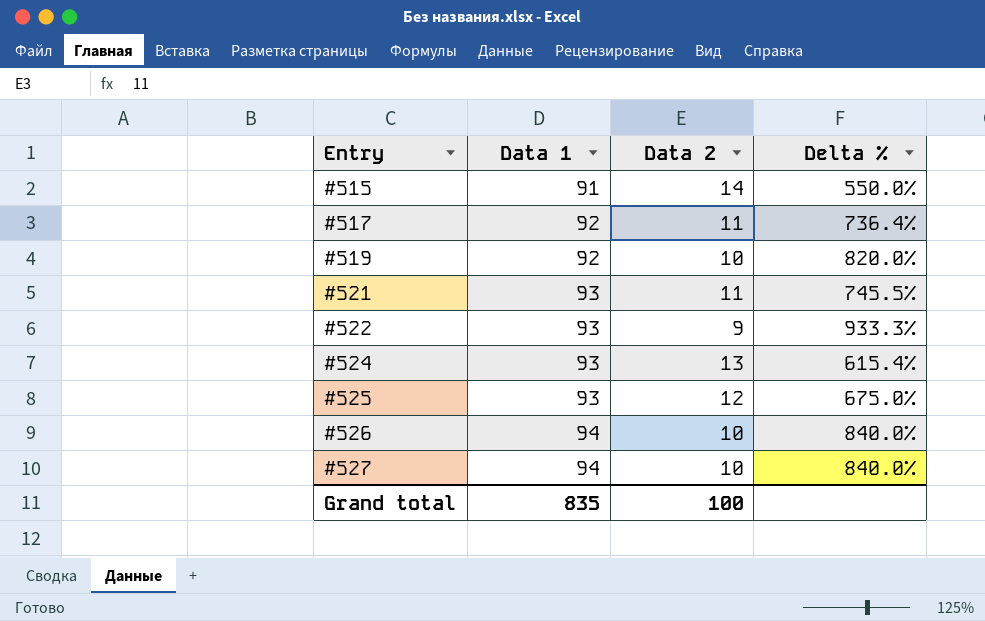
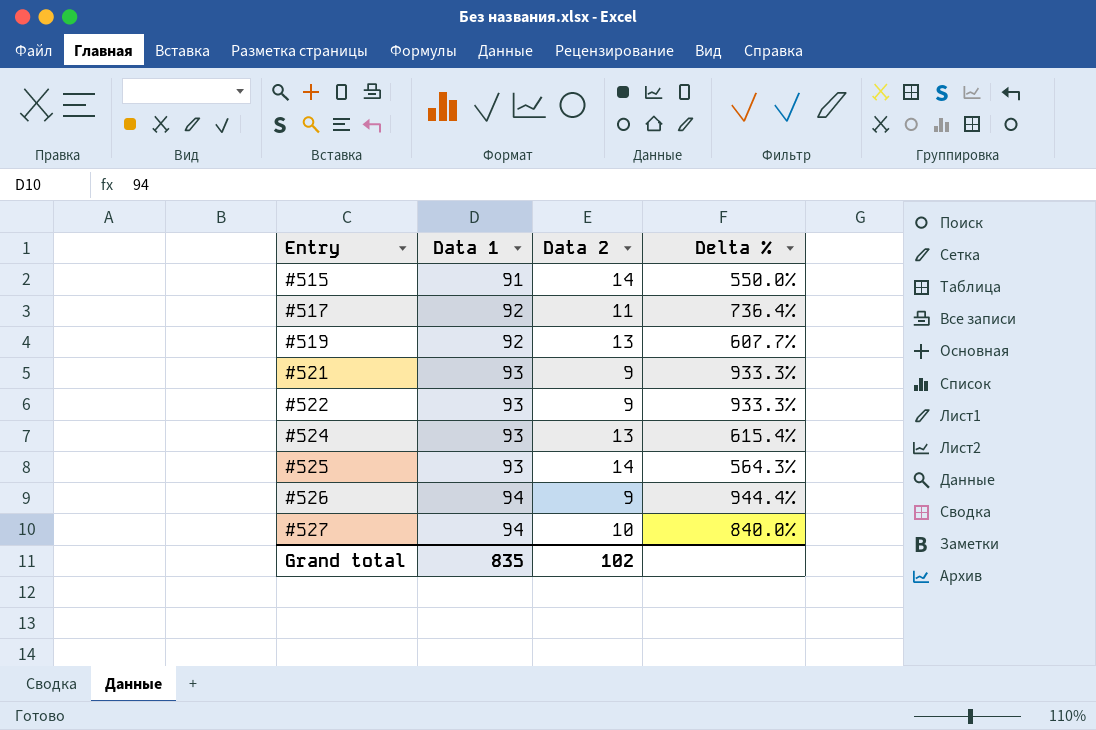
#519 | Data 2: 10 -> 13
#519 | Delta %: 820.0% -> 607.7%
#521 | Data 2: 11 -> 9
#521 | Delta %: 745.5% -> 933.3%
#525 | Data 2: 12 -> 14
#525 | Delta %: 675.0% -> 564.3%
#526 | Data 2: 10 -> 9
#526 | Delta %: 840.0% -> 944.4%
Grand total | Data 2: 100 -> 102

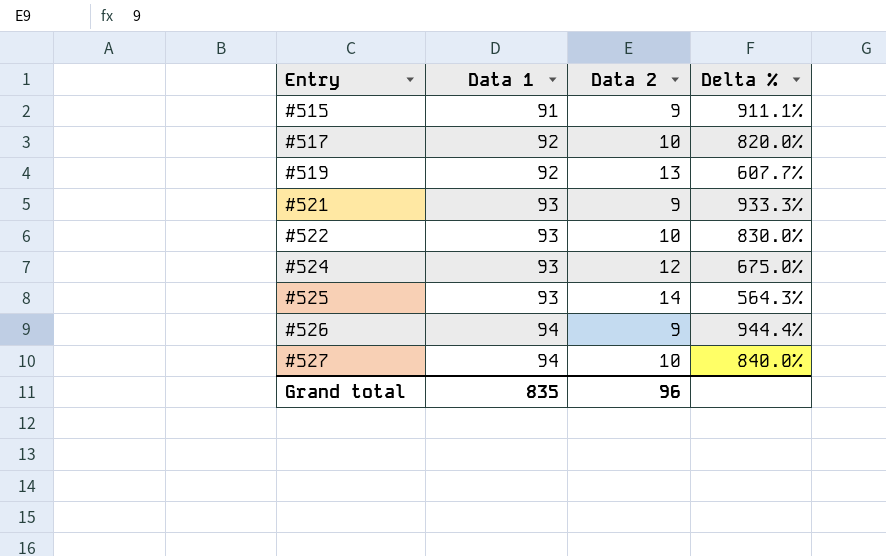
#515 | Data 2: 14 -> 9
#515 | Delta %: 550.0% -> 911.1%
#517 | Data 2: 11 -> 10
#517 | Delta %: 736.4% -> 820.0%
#522 | Data 2: 9 -> 10
#522 | Delta %: 933.3% -> 830.0%
#524 | Data 2: 13 -> 12
#524 | Delta %: 615.4% -> 675.0%
Grand total | Data 2: 102 -> 96

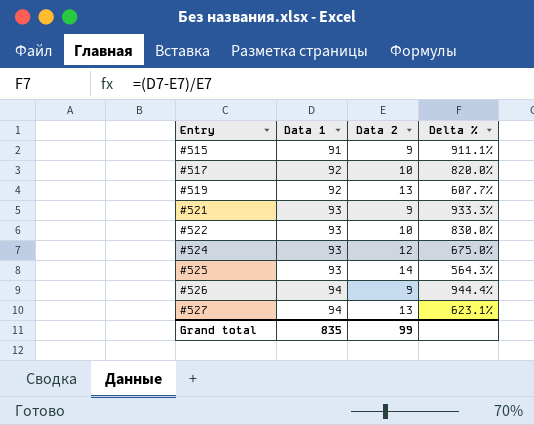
#527 | Data 2: 10 -> 13
#527 | Delta %: 840.0% -> 623.1%
Grand total | Data 2: 96 -> 99

